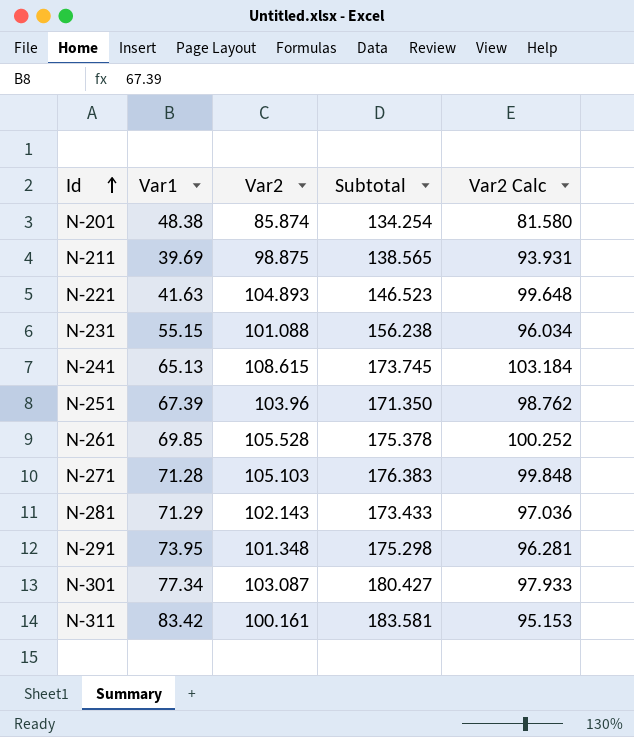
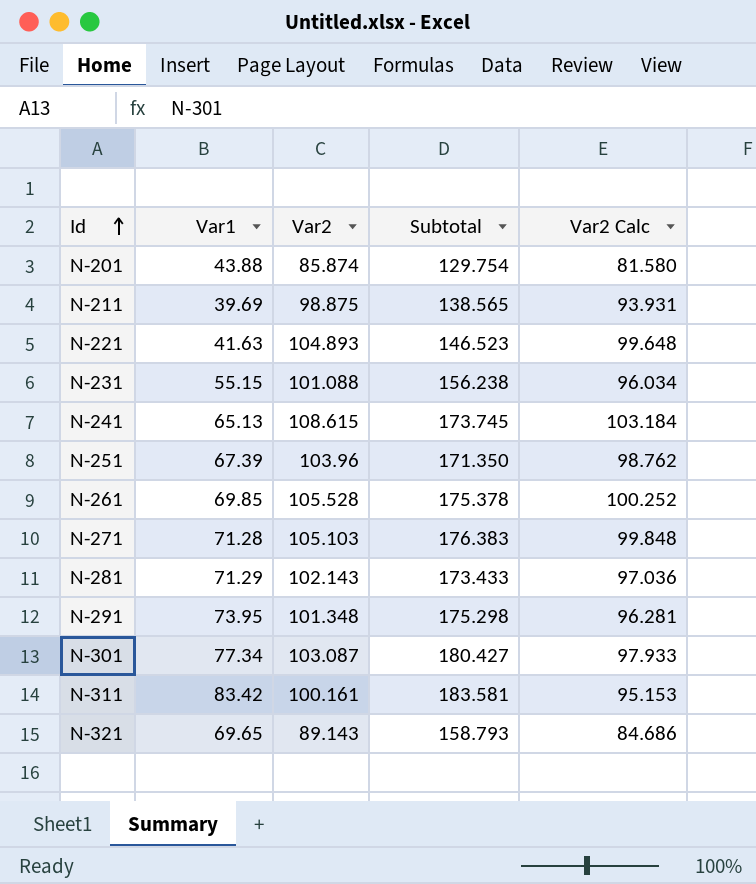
N-201 | Var1: 48.38 -> 43.88
N-201 | Subtotal: 134.254 -> 129.754
row N-321: none -> 69.65 | 89.143 | 158.793 | 84.686

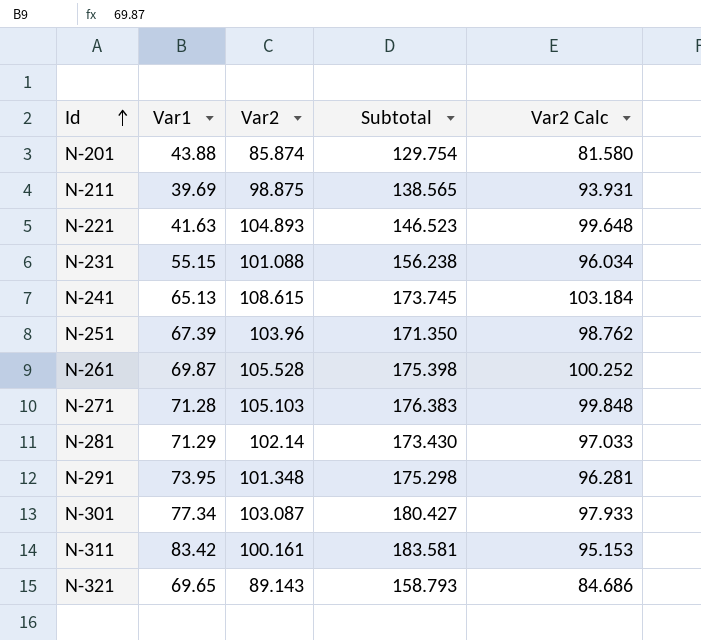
N-261 | Var1: 69.85 -> 69.87
N-261 | Subtotal: 175.378 -> 175.398
N-281 | Var2: 102.143 -> 102.14
N-281 | Subtotal: 173.433 -> 173.430
N-281 | Var2 Calc: 97.036 -> 97.033

